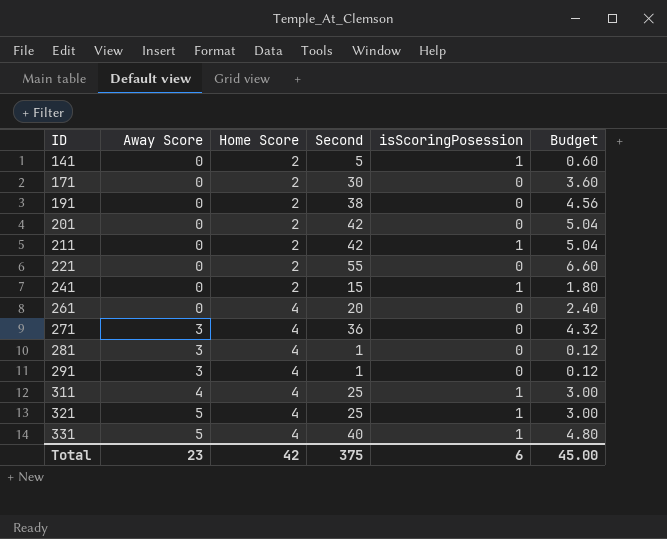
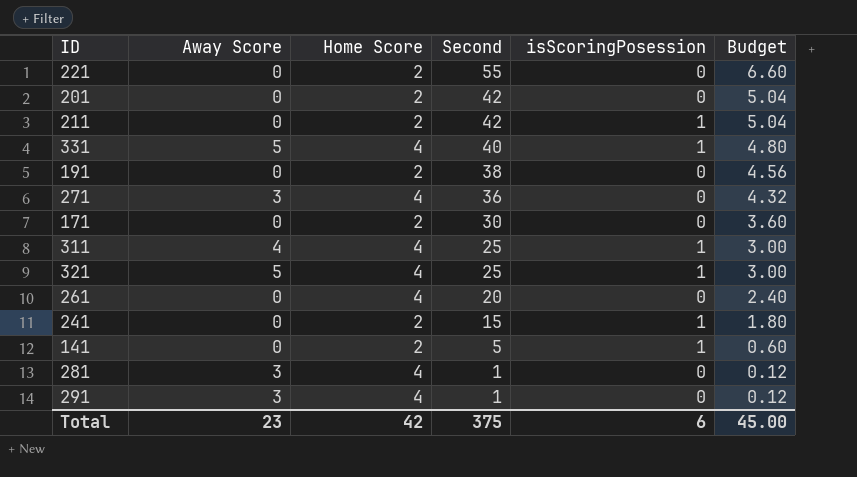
row order: ID ascending -> Second descending

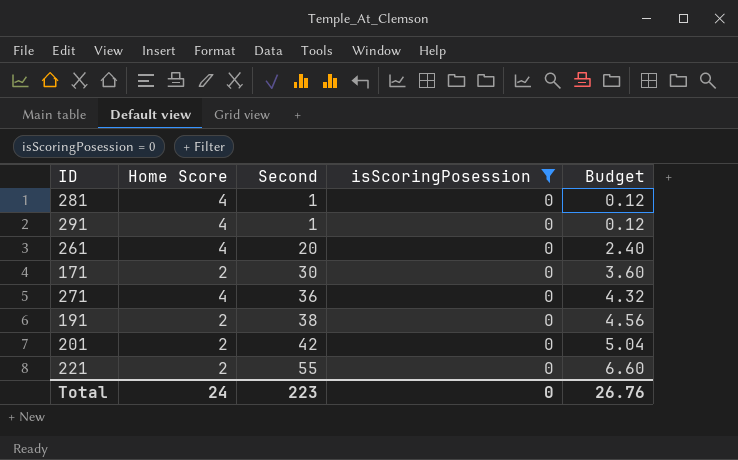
filter: none -> isScoringPosession = 0
row order: Second descending -> Second ascending
column Away Score | position: 2 -> none
Total | Home Score: 42 -> 24
Total | Second: 375 -> 223
Total | isScoringPosession: 6 -> 0
Total | Budget: 45.00 -> 26.76

